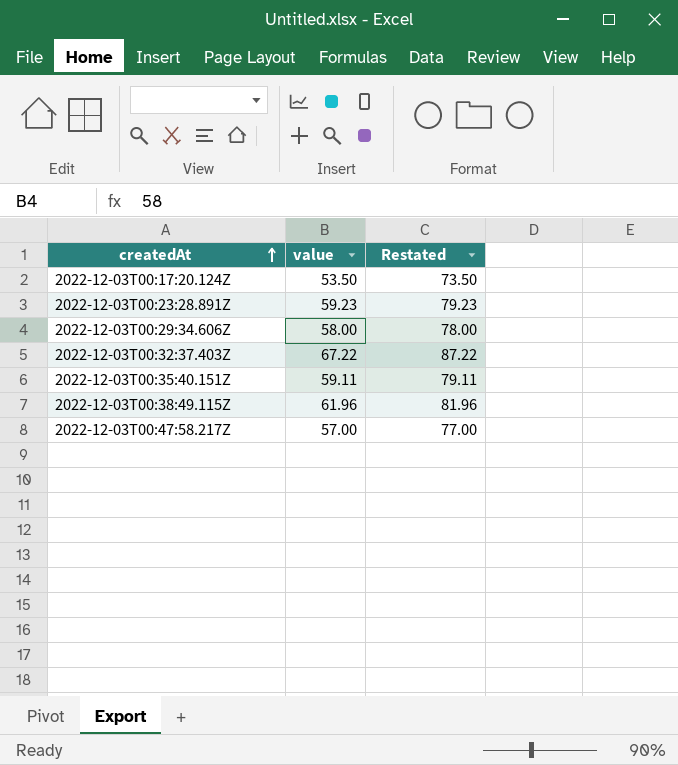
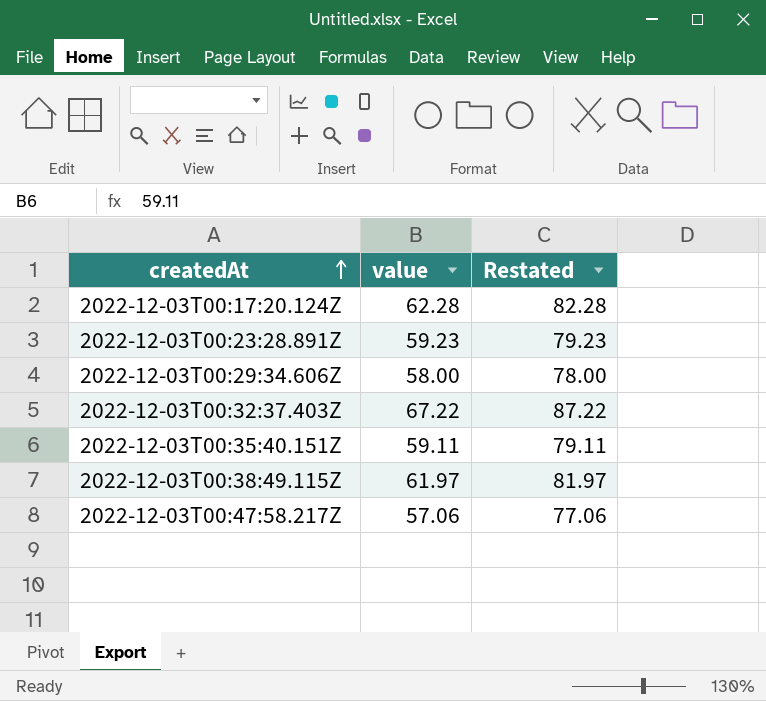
2022-12-03T00:17:20.124Z | value: 53.50 -> 62.28
2022-12-03T00:17:20.124Z | Restated: 73.50 -> 82.28
2022-12-03T00:38:49.115Z | value: 61.96 -> 61.97
2022-12-03T00:38:49.115Z | Restated: 81.96 -> 81.97
2022-12-03T00:47:58.217Z | value: 57.00 -> 57.06
2022-12-03T00:47:58.217Z | Restated: 77.00 -> 77.06

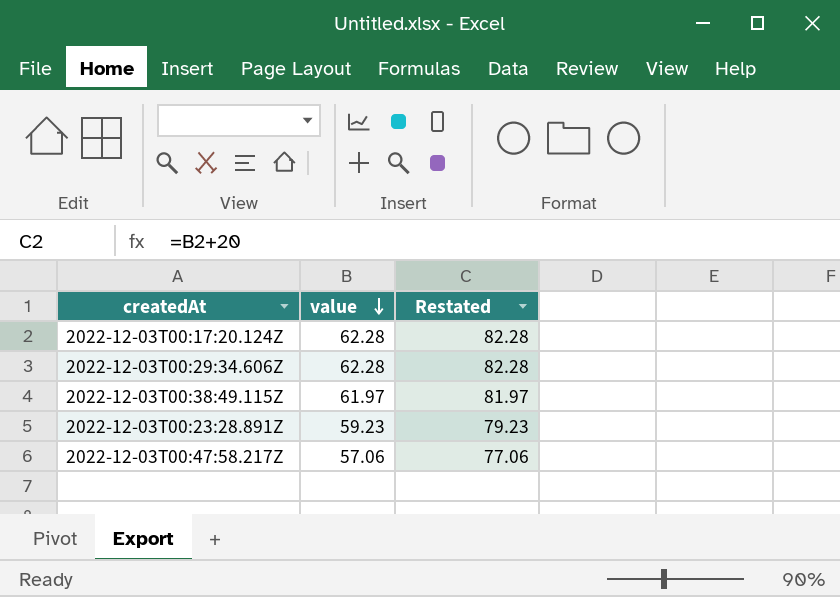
row order: createdAt ascending -> value descending
row 2022-12-03T00:32:37.403Z: 67.22 | 87.22 -> none
row 2022-12-03T00:35:40.151Z: 59.11 | 79.11 -> none
2022-12-03T00:29:34.606Z | value: 58.00 -> 62.28
2022-12-03T00:29:34.606Z | Restated: 78.00 -> 82.28

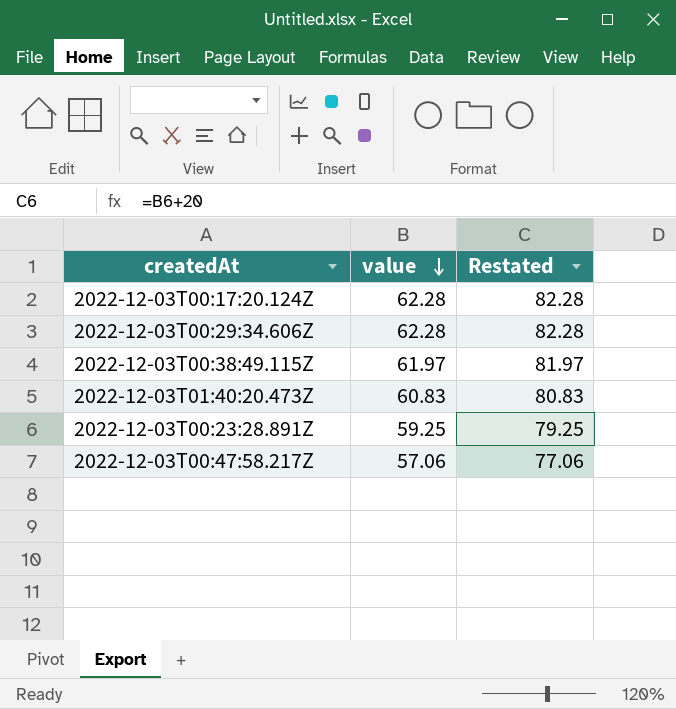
row 2022-12-03T01:40:20.473Z: none -> 60.83 | 80.83
2022-12-03T00:23:28.891Z | value: 59.23 -> 59.25
2022-12-03T00:23:28.891Z | Restated: 79.23 -> 79.25

